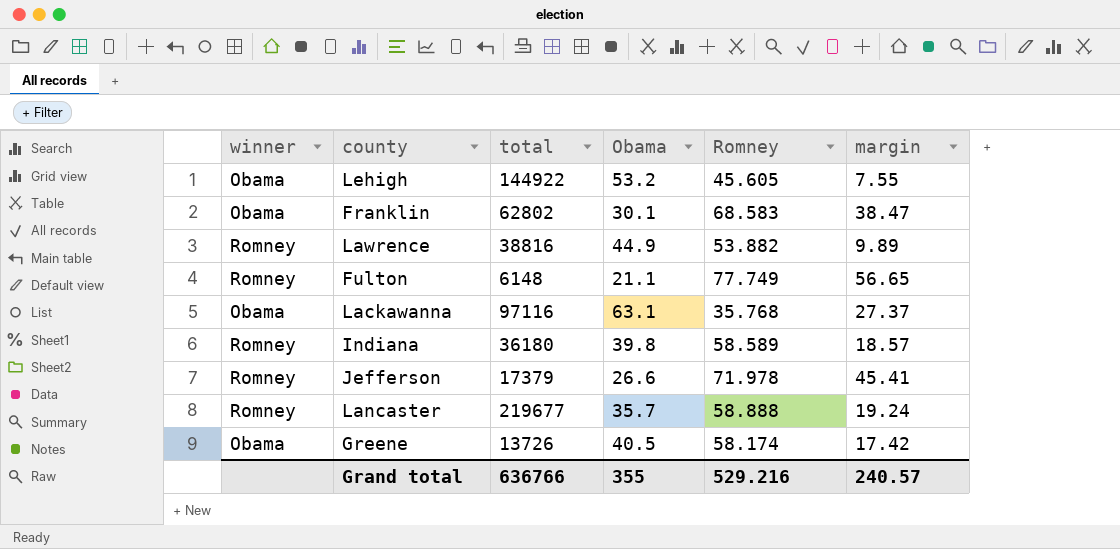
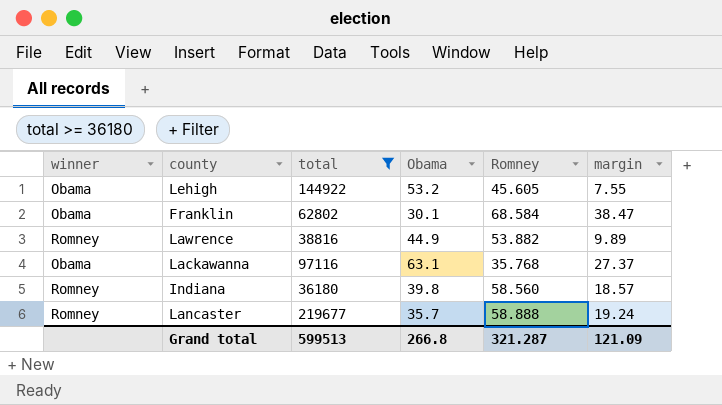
filter: none -> total >= 36180
Franklin | Romney: 68.583 -> 68.584
Indiana | Romney: 58.589 -> 58.560
Grand total | total: 636766 -> 599513
Grand total | Obama: 355 -> 266.8
Grand total | Romney: 529.216 -> 321.287
Grand total | margin: 240.57 -> 121.09

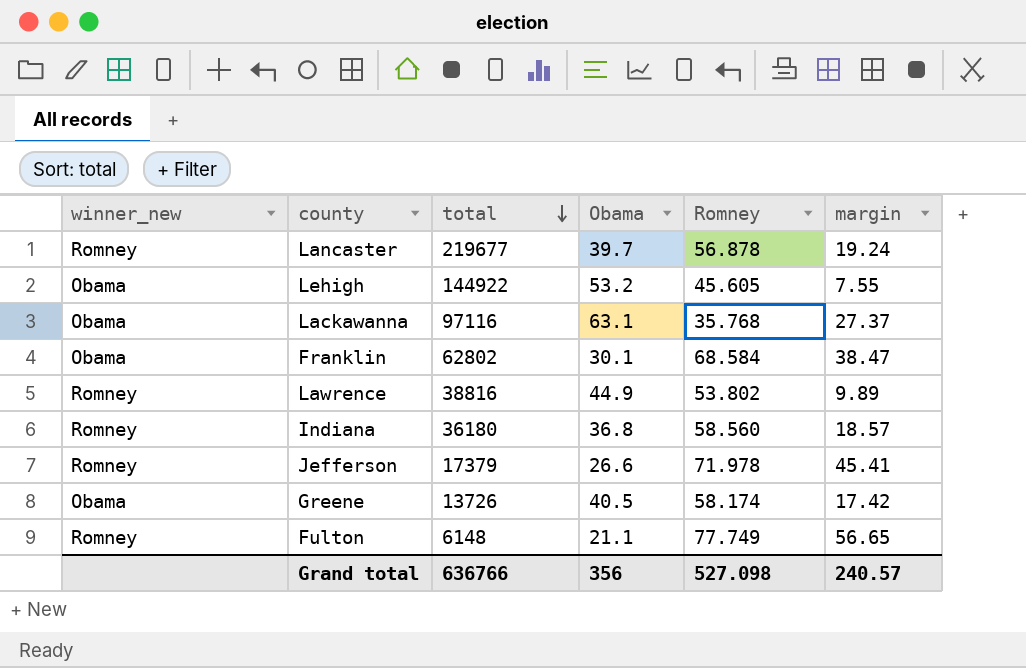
filter: total >= 36180 -> none
row order: none -> total descending
column name: winner -> winner_new
Lancaster | Obama: 35.7 -> 39.7
Lancaster | Romney: 58.888 -> 56.878
Lawrence | Romney: 53.882 -> 53.802
Indiana | Obama: 39.8 -> 36.8
Grand total | total: 599513 -> 636766
Grand total | Obama: 266.8 -> 356
Grand total | Romney: 321.287 -> 527.098
Grand total | margin: 121.09 -> 240.57

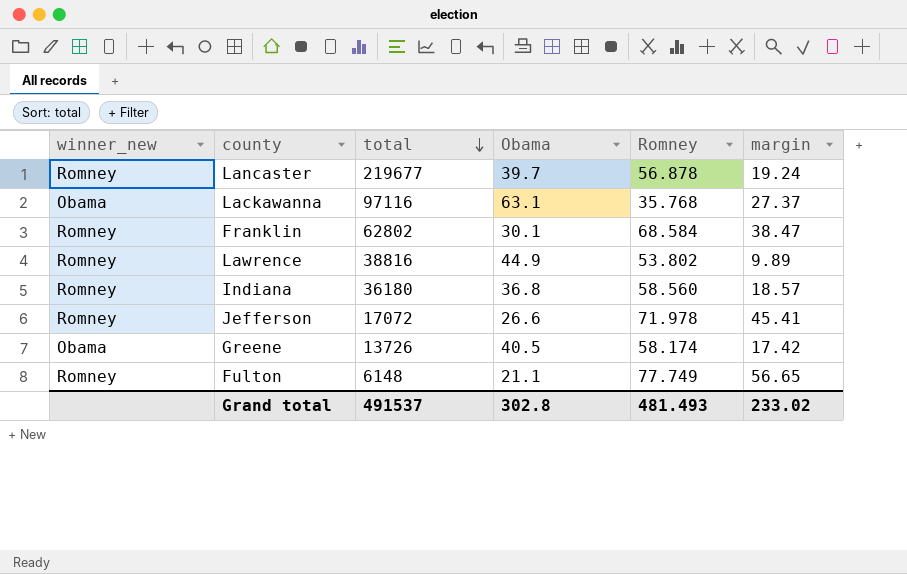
row Lehigh: Obama | 144922 | 53.2 | 45.605 | 7.55 -> none
Franklin | winner_new: Obama -> Romney
Jefferson | total: 17379 -> 17072
Grand total | total: 636766 -> 491537
Grand total | Obama: 356 -> 302.8
Grand total | Romney: 527.098 -> 481.493
Grand total | margin: 240.57 -> 233.02

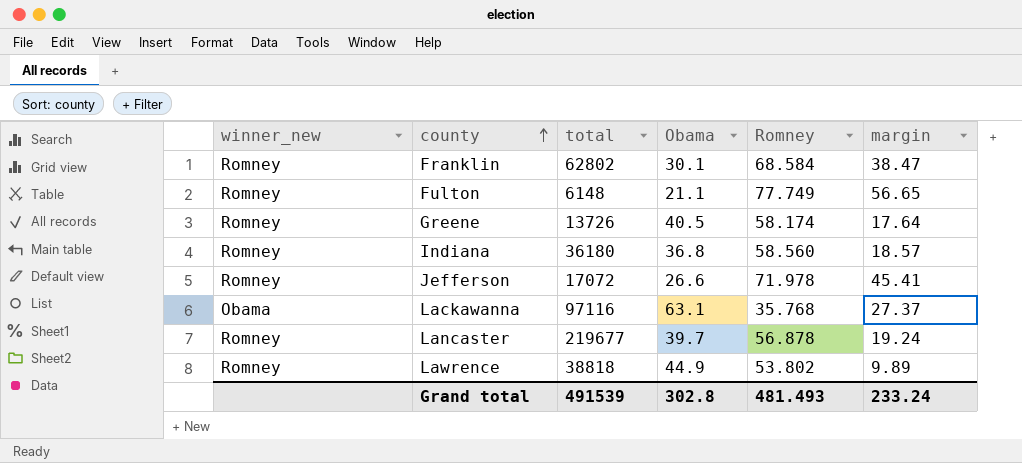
row order: total descending -> county ascending
Greene | winner_new: Obama -> Romney
Greene | margin: 17.42 -> 17.64
Lawrence | total: 38816 -> 38818
Grand total | total: 491537 -> 491539
Grand total | margin: 233.02 -> 233.24

